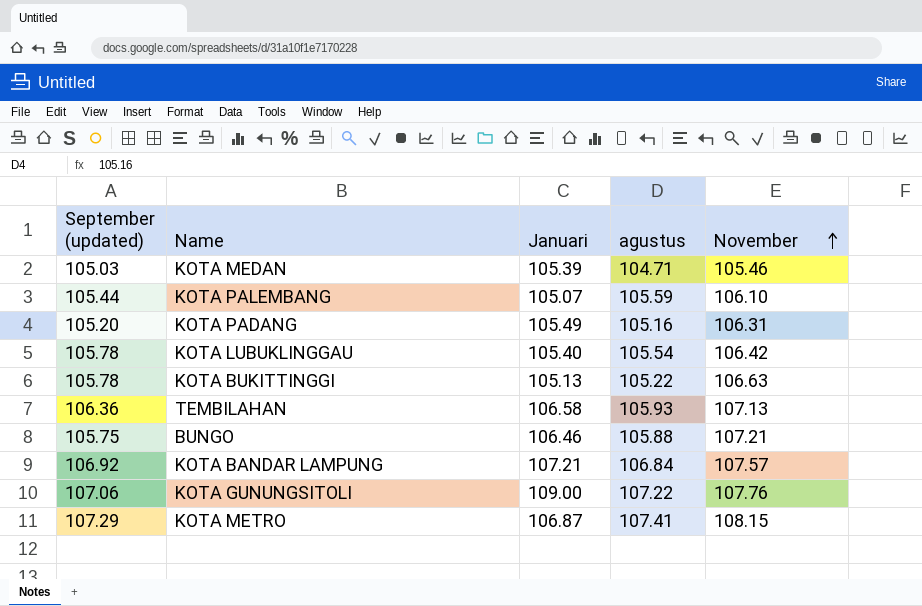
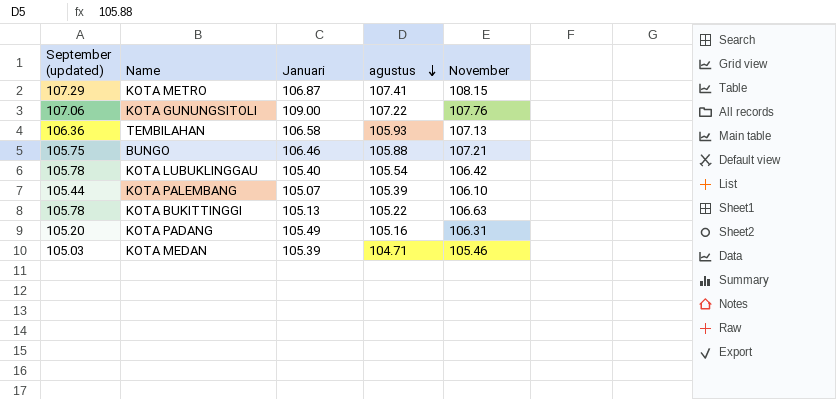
row order: November ascending -> agustus descending
row KOTA BANDAR LAMPUNG: 106.92 | 107.21 | 106.84 | 107.57 -> none
KOTA PALEMBANG | agustus: 105.59 -> 105.39

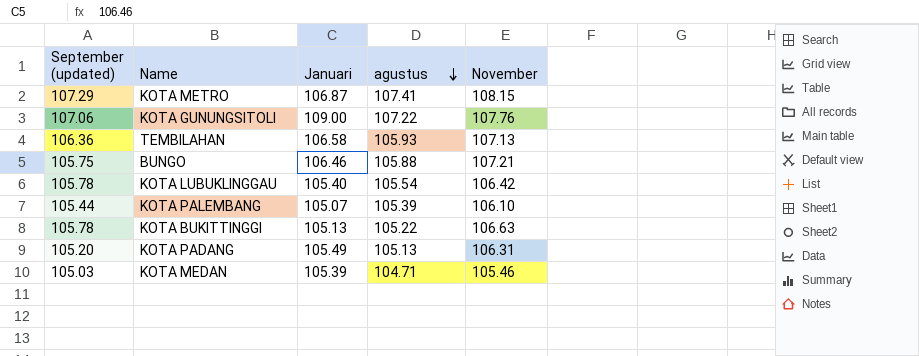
KOTA PADANG | agustus: 105.16 -> 105.13

